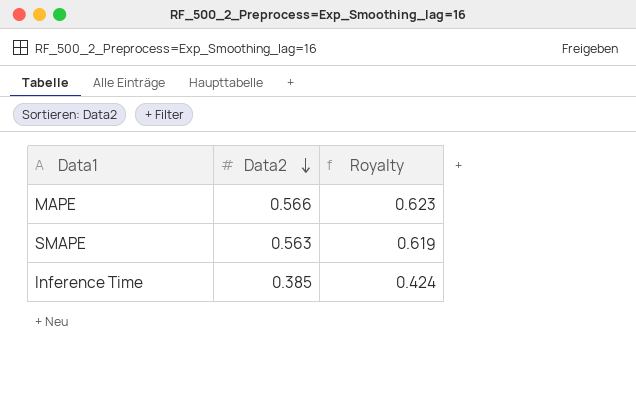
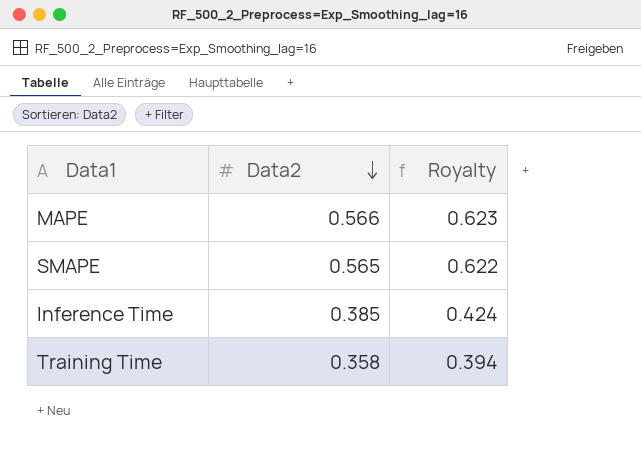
SMAPE | Data2: 0.563 -> 0.565
SMAPE | Royalty: 0.619 -> 0.622
row Training Time: none -> 0.358 | 0.394

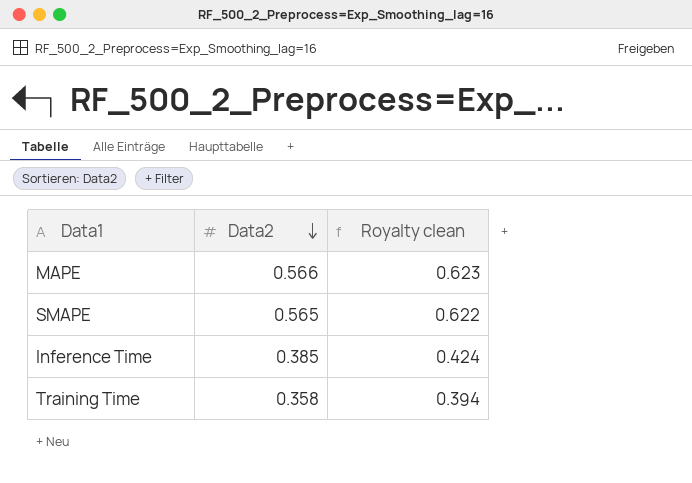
column name: Royalty -> Royalty clean

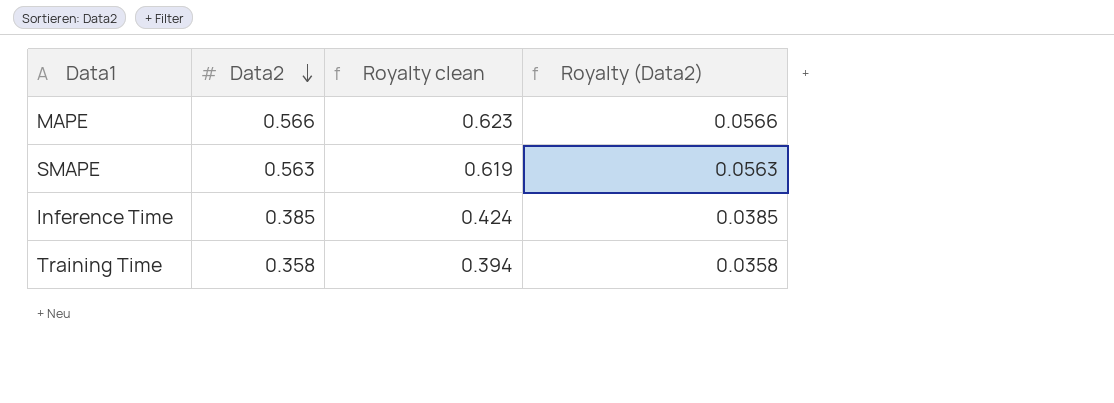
column Royalty (Data2) | formula: none -> [Data2] * 0.1
SMAPE | Data2: 0.565 -> 0.563
SMAPE | Royalty clean: 0.622 -> 0.619

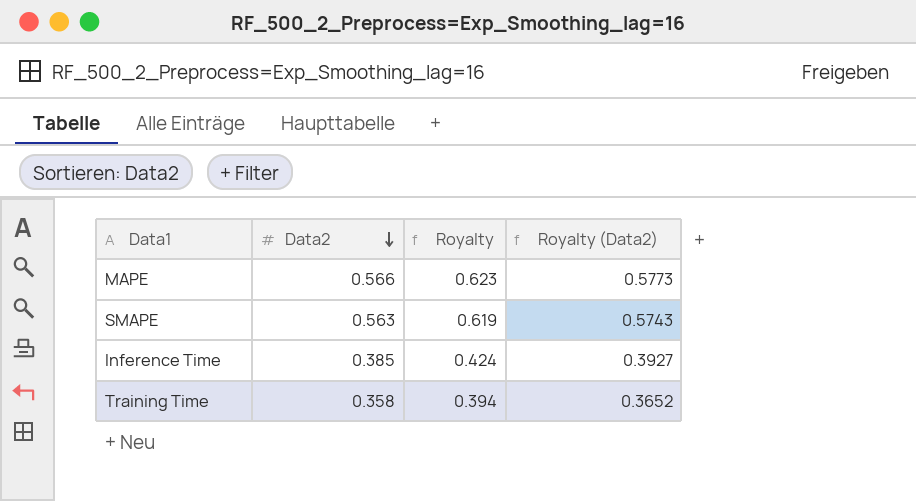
column name: Royalty clean -> Royalty
column Royalty (Data2) | formula: [Data2] * 0.1 -> [Data2] * 1.02

